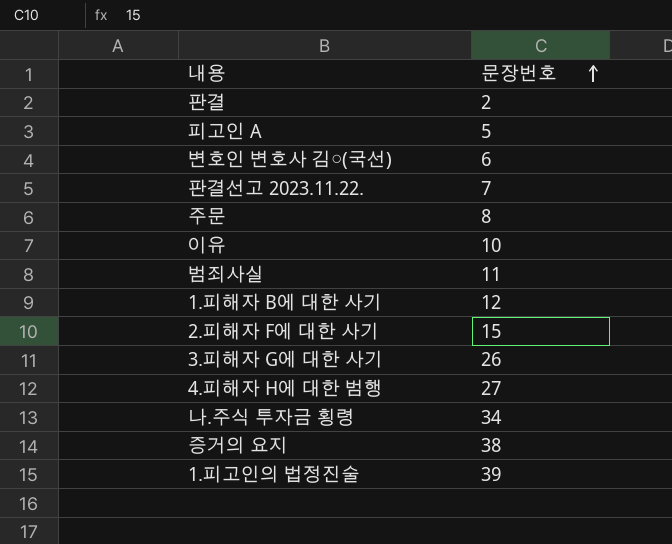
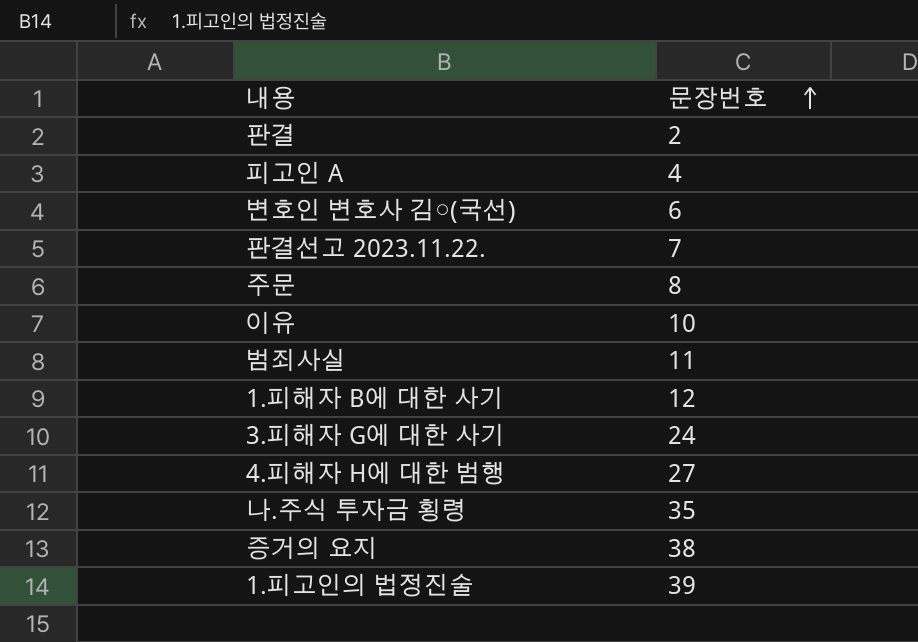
row 2.피해자 F에 대한 사기: 15 -> none
피고인 A | 문장번호: 5 -> 4
3.피해자 G에 대한 사기 | 문장번호: 26 -> 24
나.주식 투자금 횡령 | 문장번호: 34 -> 35

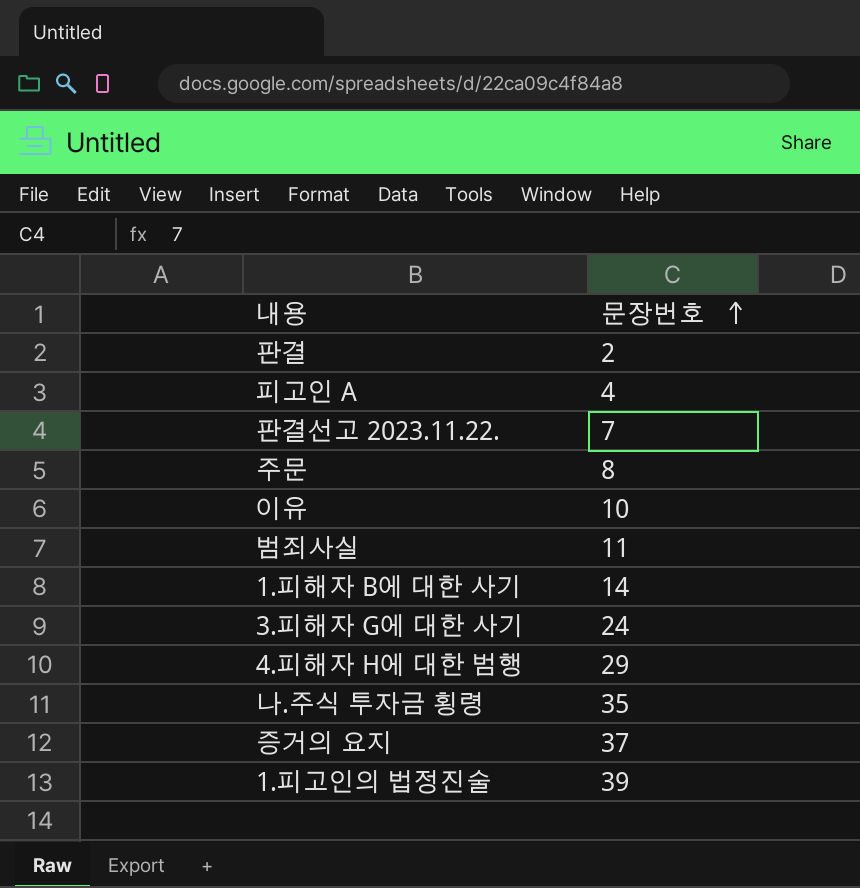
row 변호인 변호사 김○(국선): 6 -> none
1.피해자 B에 대한 사기 | 문장번호: 12 -> 14
4.피해자 H에 대한 범행 | 문장번호: 27 -> 29
증거의 요지 | 문장번호: 38 -> 37

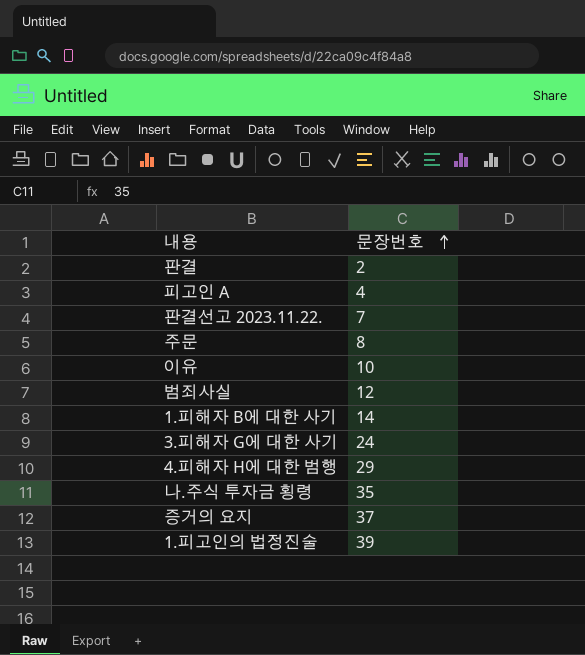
범죄사실 | 문장번호: 11 -> 12

